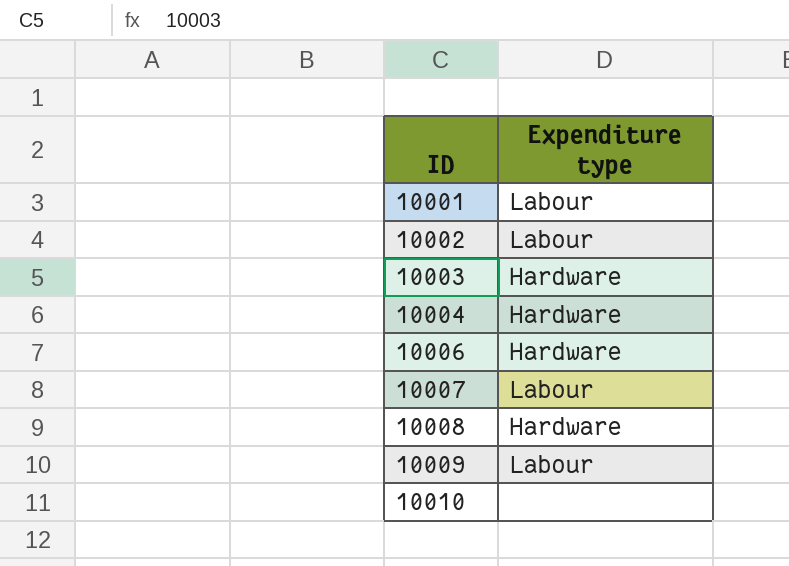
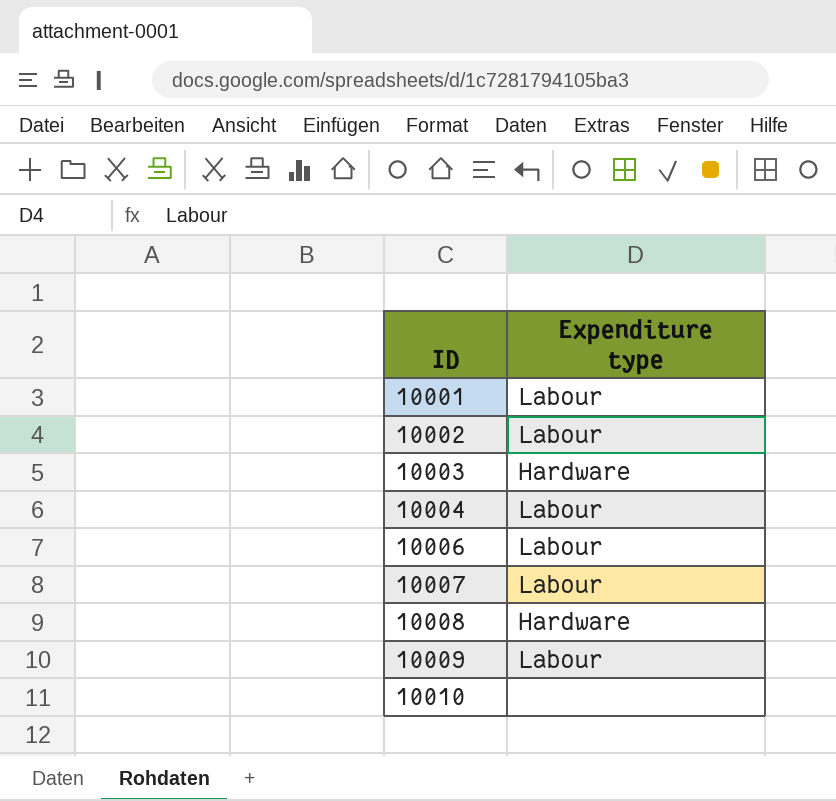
10004 | Expenditure type: Hardware -> Labour
10006 | Expenditure type: Hardware -> Labour

